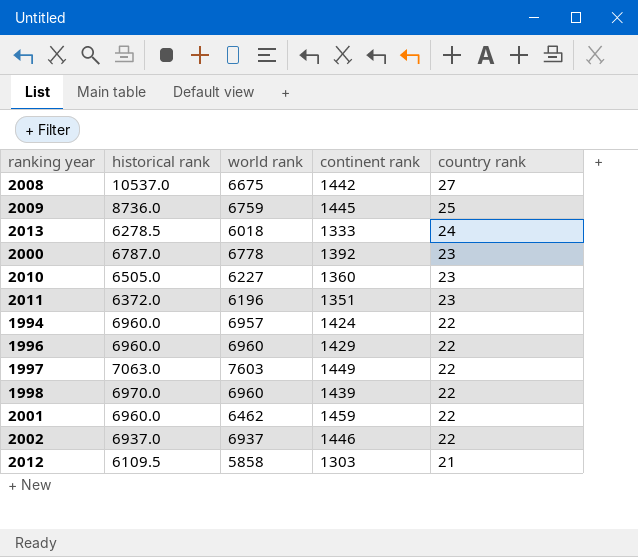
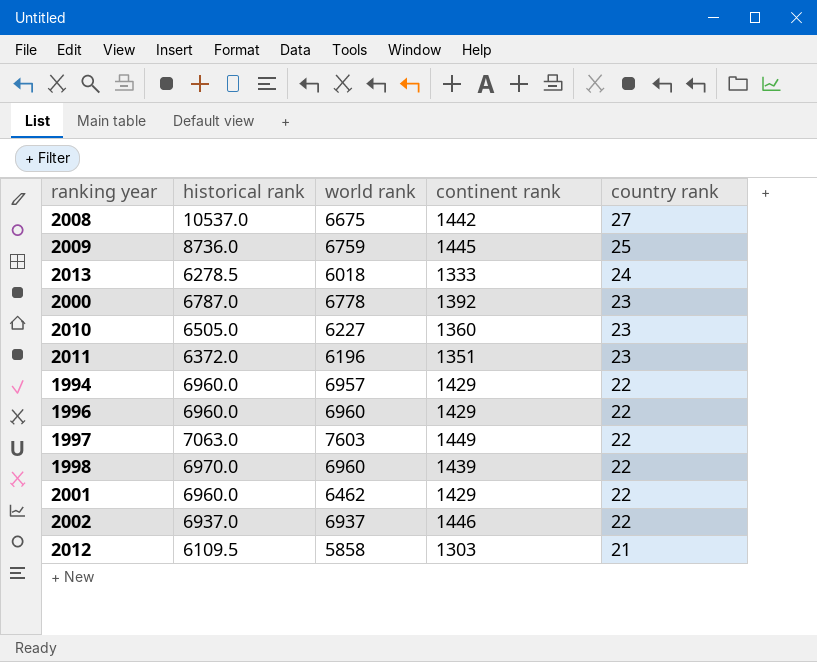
1994 | continent rank: 1424 -> 1429
2001 | continent rank: 1459 -> 1429

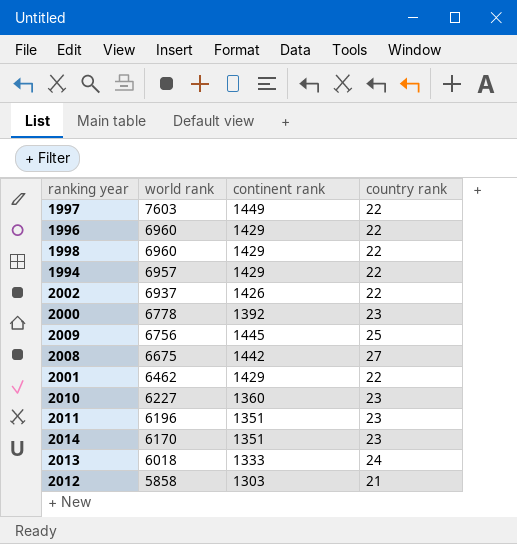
row order: country rank descending -> world rank descending
column historical rank | position: 2 -> none
1998 | continent rank: 1439 -> 1429
2002 | continent rank: 1446 -> 1426
2009 | world rank: 6759 -> 6756
row 2014: none -> 6170 | 1351 | 23

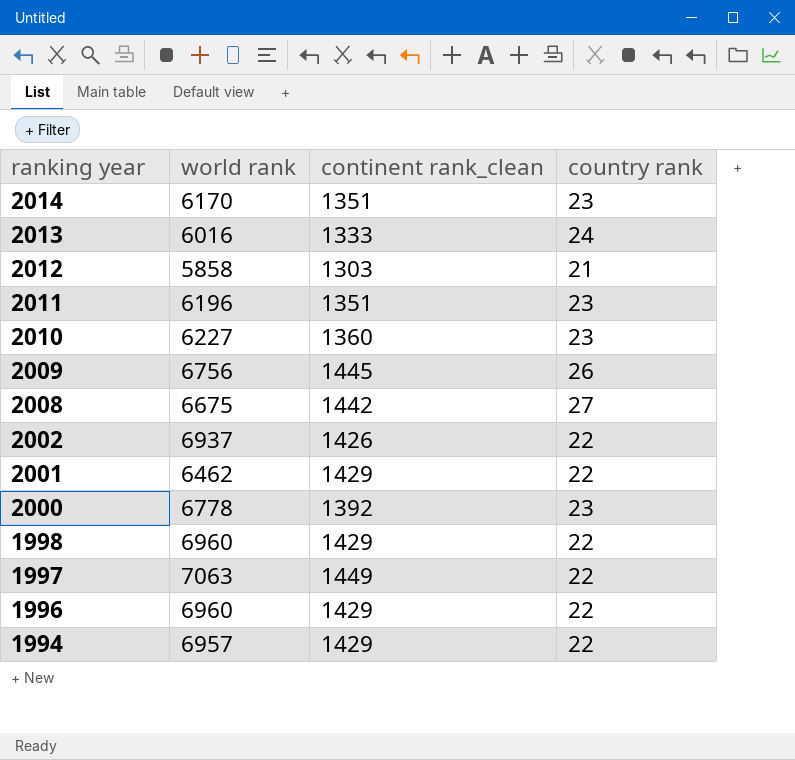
row order: world rank descending -> ranking year descending
column name: continent rank -> continent rank_clean
2013 | world rank: 6018 -> 6016
2009 | country rank: 25 -> 26
1997 | world rank: 7603 -> 7063

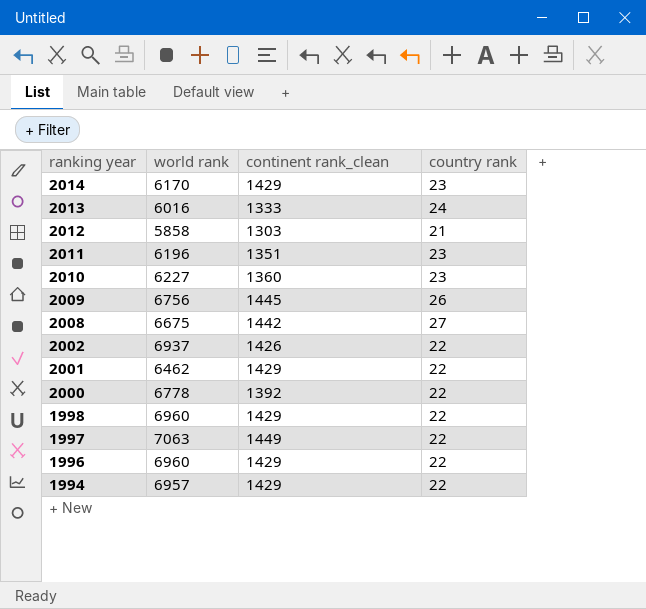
2014 | continent rank_clean: 1351 -> 1429
2000 | country rank: 23 -> 22

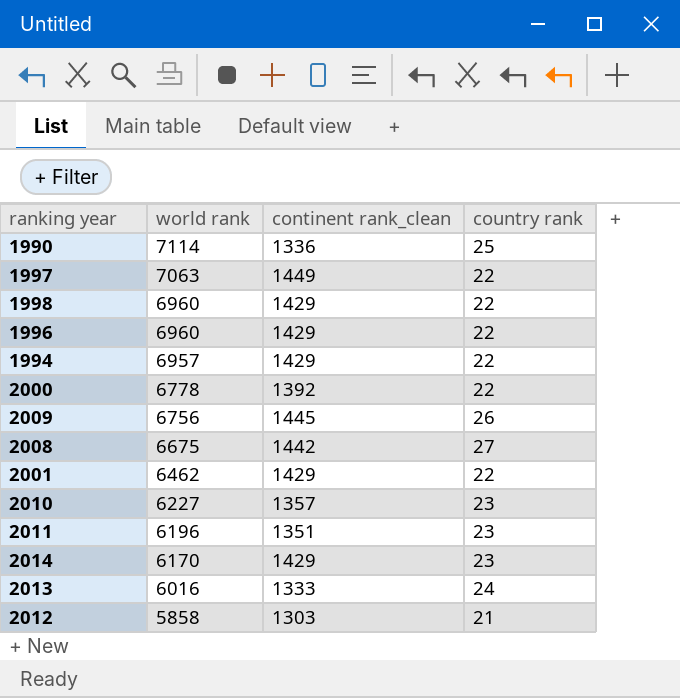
row order: ranking year descending -> world rank descending
row 2002: 6937 | 1426 | 22 -> none
row 1990: none -> 7114 | 1336 | 25
2010 | continent rank_clean: 1360 -> 1357

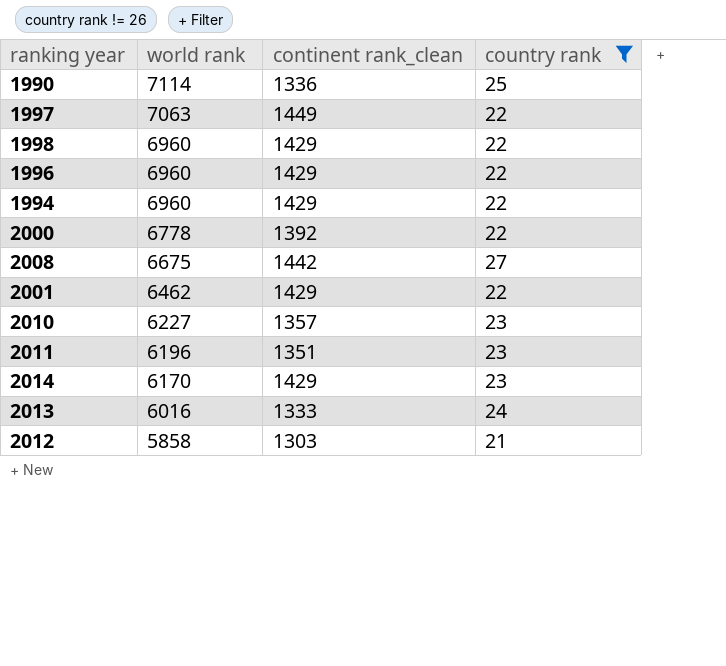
filter: none -> country rank != 26
1994 | world rank: 6957 -> 6960

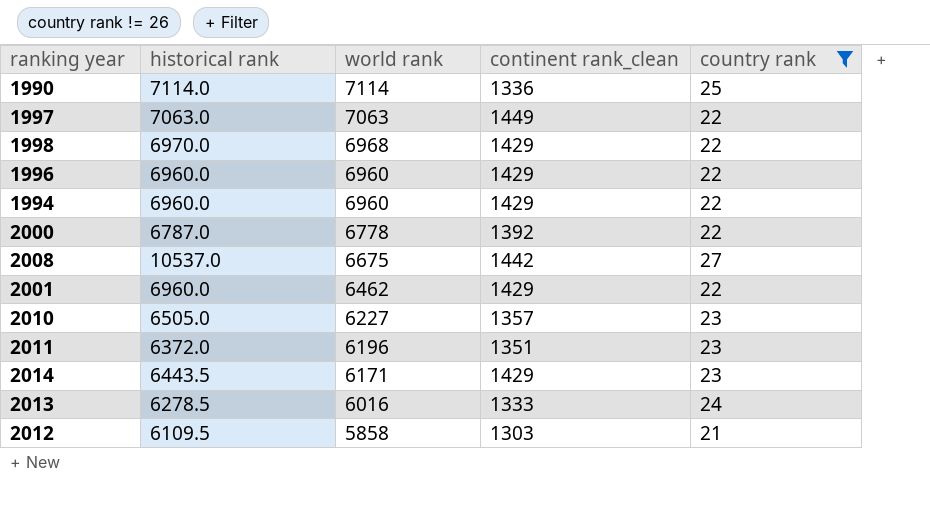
column historical rank | position: none -> 2
1998 | world rank: 6960 -> 6968
2014 | world rank: 6170 -> 6171

